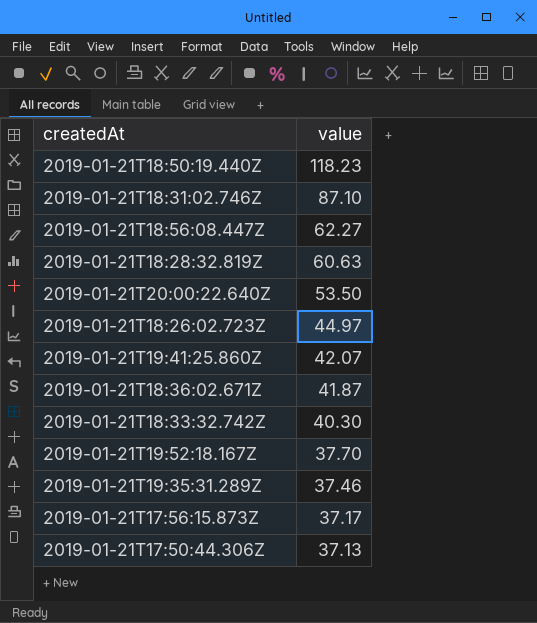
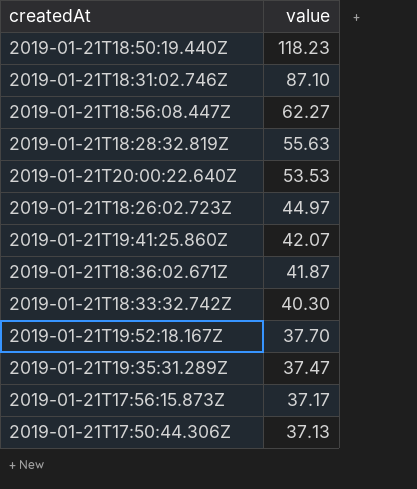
2019-01-21T18:28:32.819Z | value: 60.63 -> 55.63
2019-01-21T20:00:22.640Z | value: 53.50 -> 53.53
2019-01-21T19:35:31.289Z | value: 37.46 -> 37.47

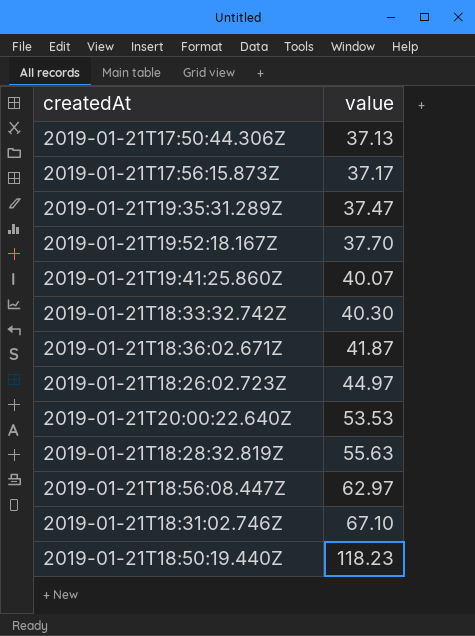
row order: value descending -> value ascending
2019-01-21T19:41:25.860Z | value: 42.07 -> 40.07
2019-01-21T18:56:08.447Z | value: 62.27 -> 62.97
2019-01-21T18:31:02.746Z | value: 87.10 -> 67.10

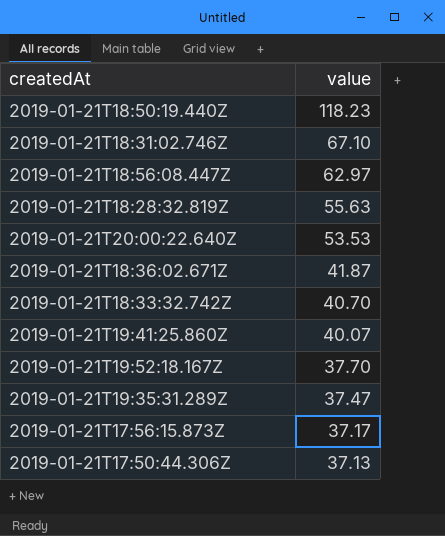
row order: value ascending -> value descending
row 2019-01-21T18:26:02.723Z: 44.97 -> none
2019-01-21T18:33:32.742Z | value: 40.30 -> 40.70

